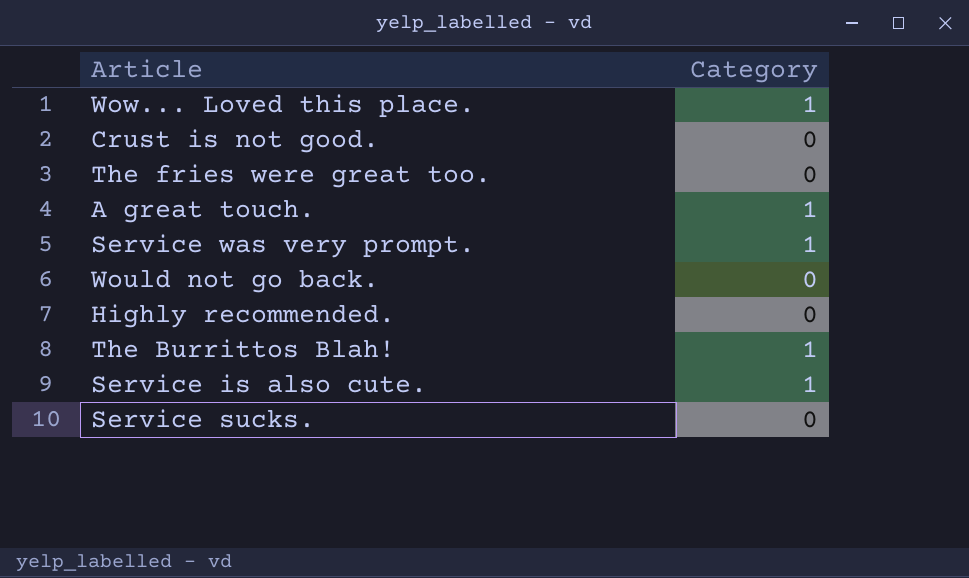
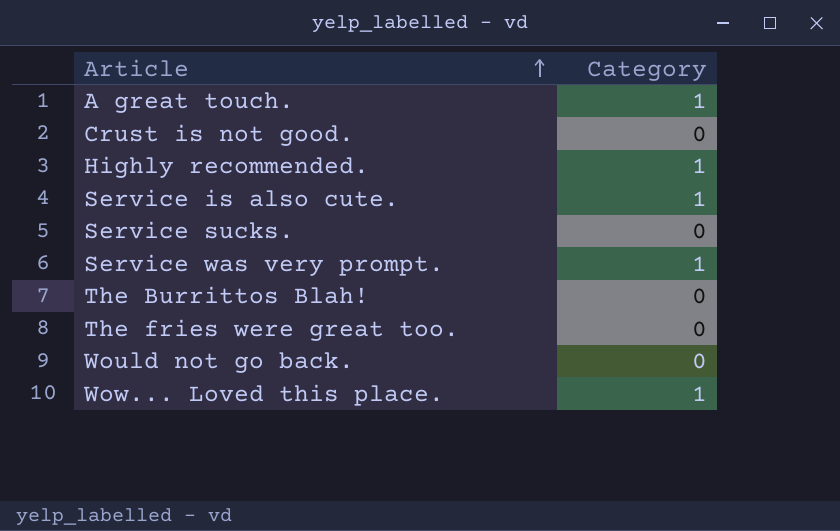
row order: none -> Article ascending
Highly recommended. | Category: 0 -> 1
The Burrittos Blah! | Category: 1 -> 0

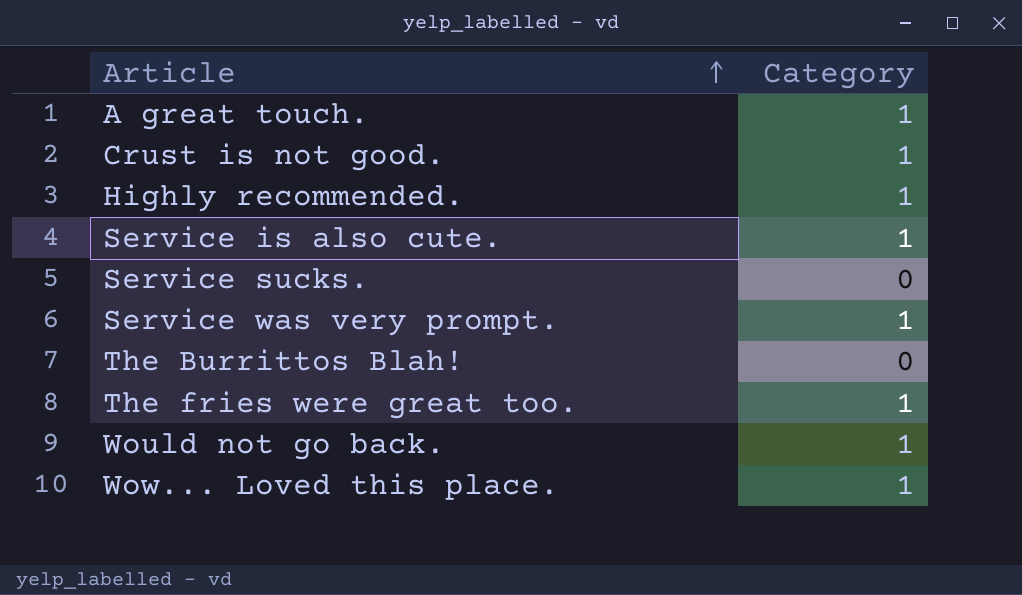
Crust is not good. | Category: 0 -> 1
The fries were great too. | Category: 0 -> 1
Would not go back. | Category: 0 -> 1

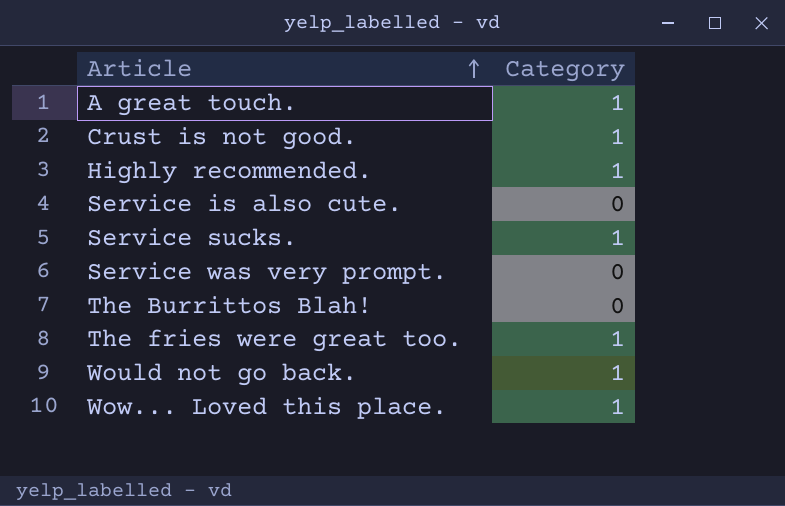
Service is also cute. | Category: 1 -> 0
Service sucks. | Category: 0 -> 1
Service was very prompt. | Category: 1 -> 0

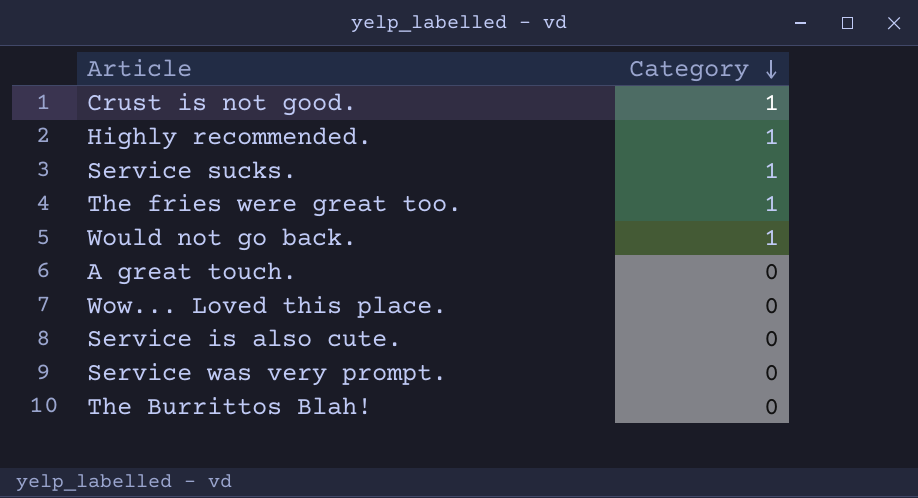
row order: Article ascending -> Category descending
A great touch. | Category: 1 -> 0
Wow... Loved this place. | Category: 1 -> 0

